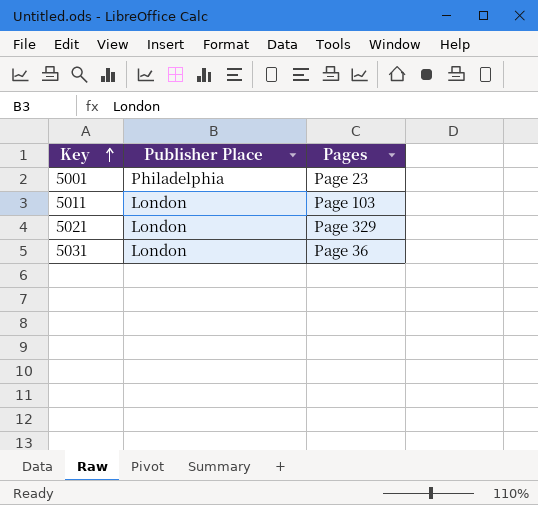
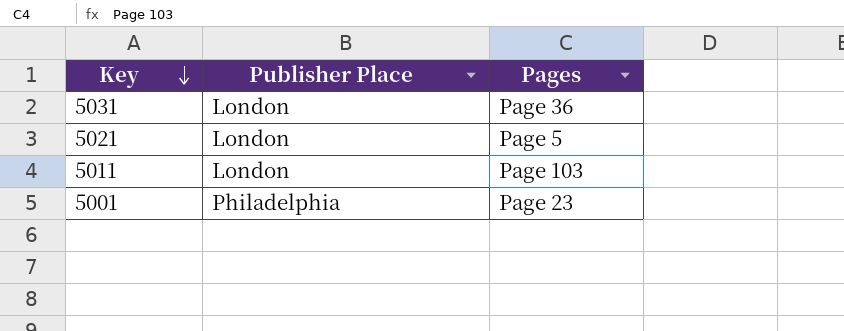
row order: Key ascending -> Key descending
5021 | Pages: Page 329 -> Page 5

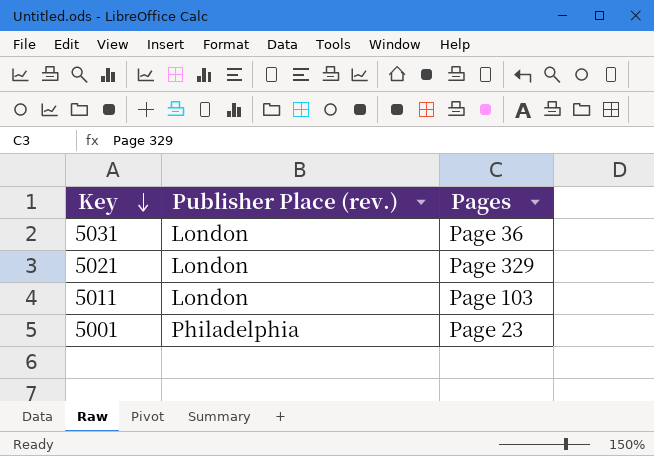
column name: Publisher Place -> Publisher Place (rev.)
5021 | Pages: Page 5 -> Page 329

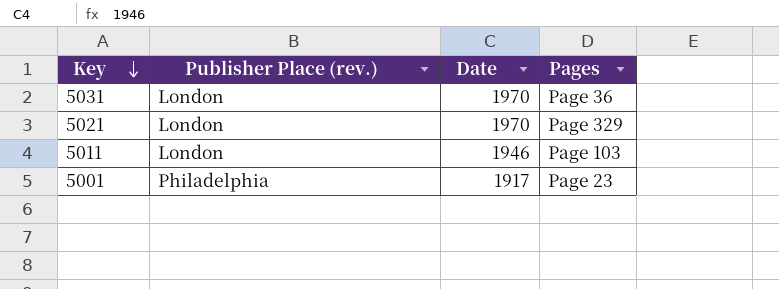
column Date | position: none -> 3

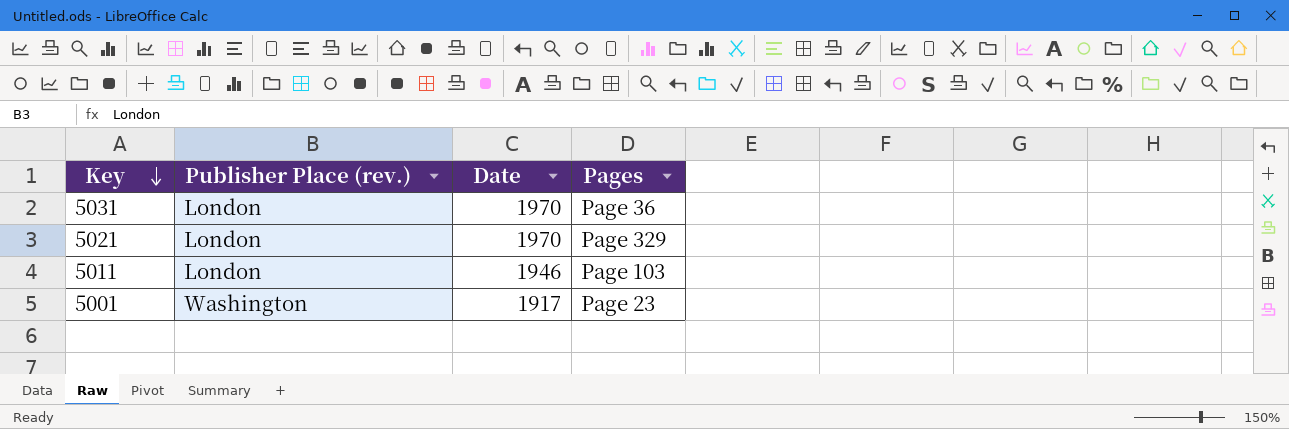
5001 | Publisher Place (rev.): Philadelphia -> Washington

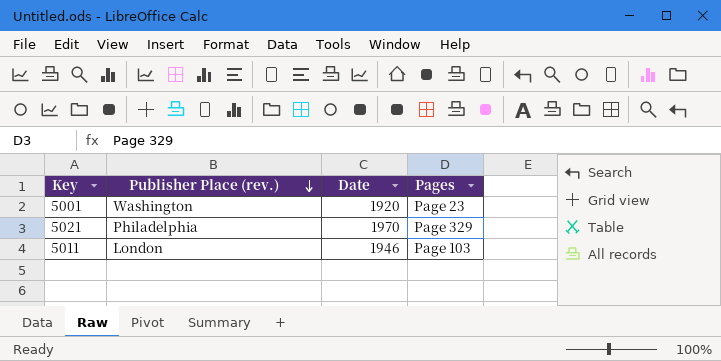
row order: Key descending -> Publisher Place (rev.) descending
row 5031: London | 1970 | Page 36 -> none
5001 | Date: 1917 -> 1920
5021 | Publisher Place (rev.): London -> Philadelphia

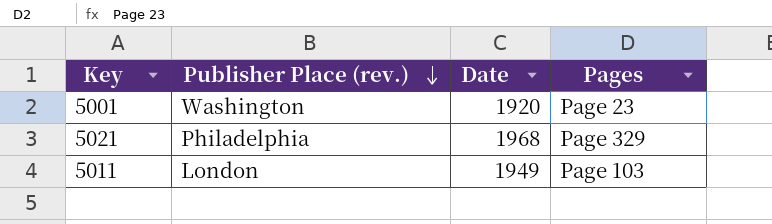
5021 | Date: 1970 -> 1968
5011 | Date: 1946 -> 1949

